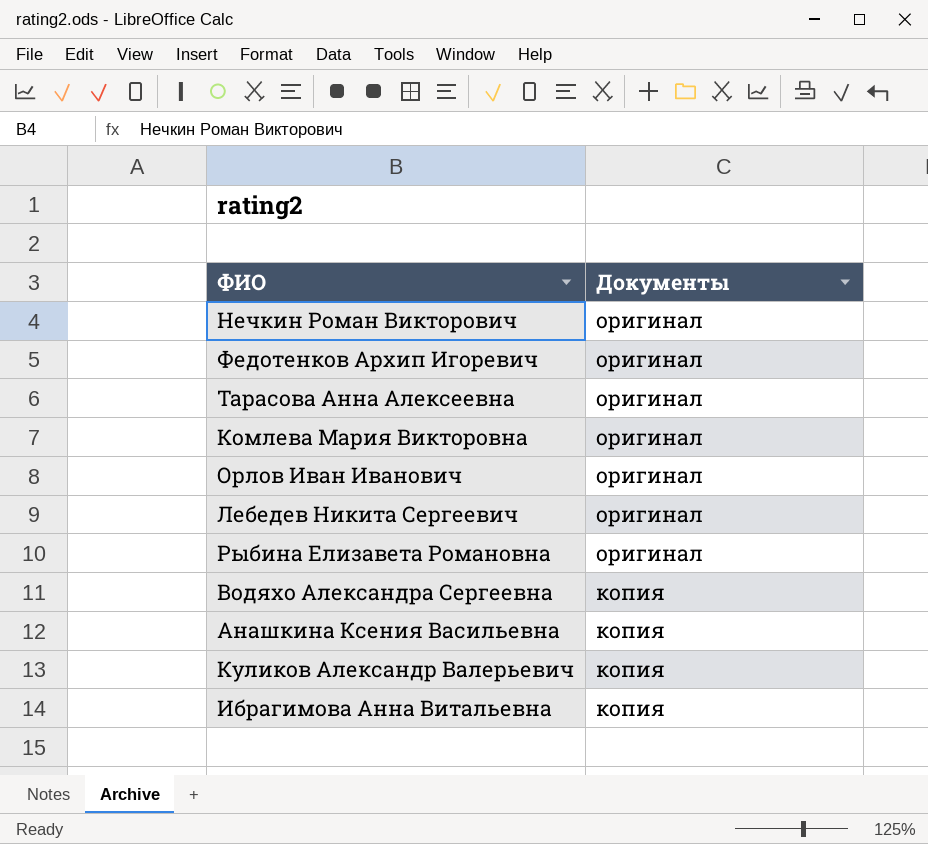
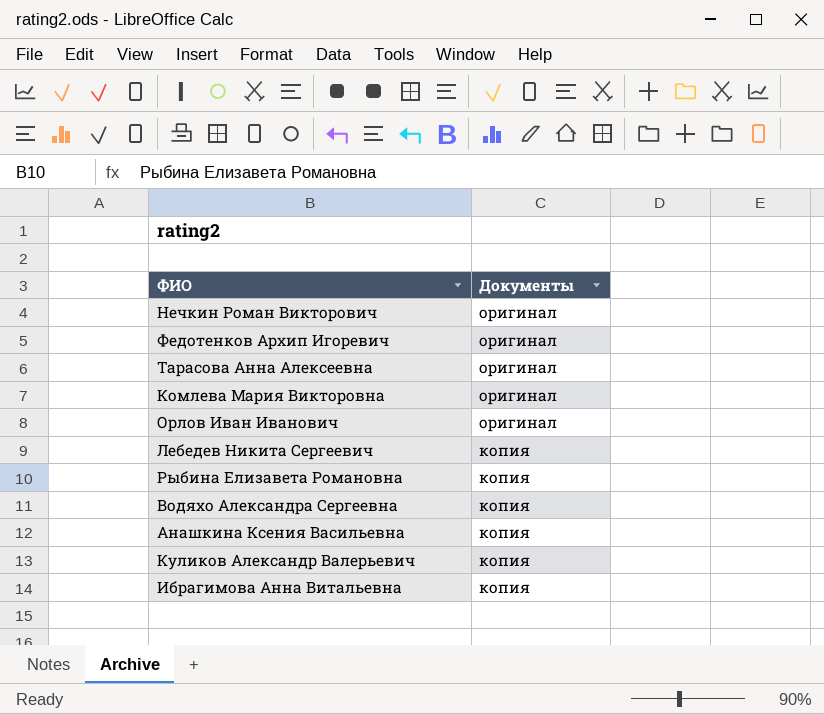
Лебедев Никита Сергеевич | Документы: оригинал -> копия
Рыбина Елизавета Романовна | Документы: оригинал -> копия

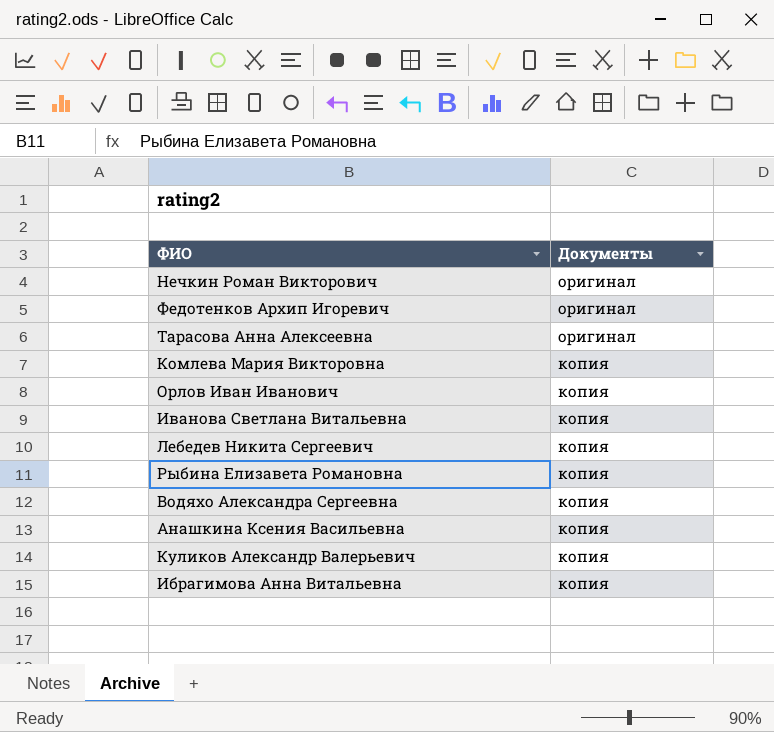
Комлева Мария Викторовна | Документы: оригинал -> копия
Орлов Иван Иванович | Документы: оригинал -> копия
row Иванова Светлана Витальевна: none -> копия

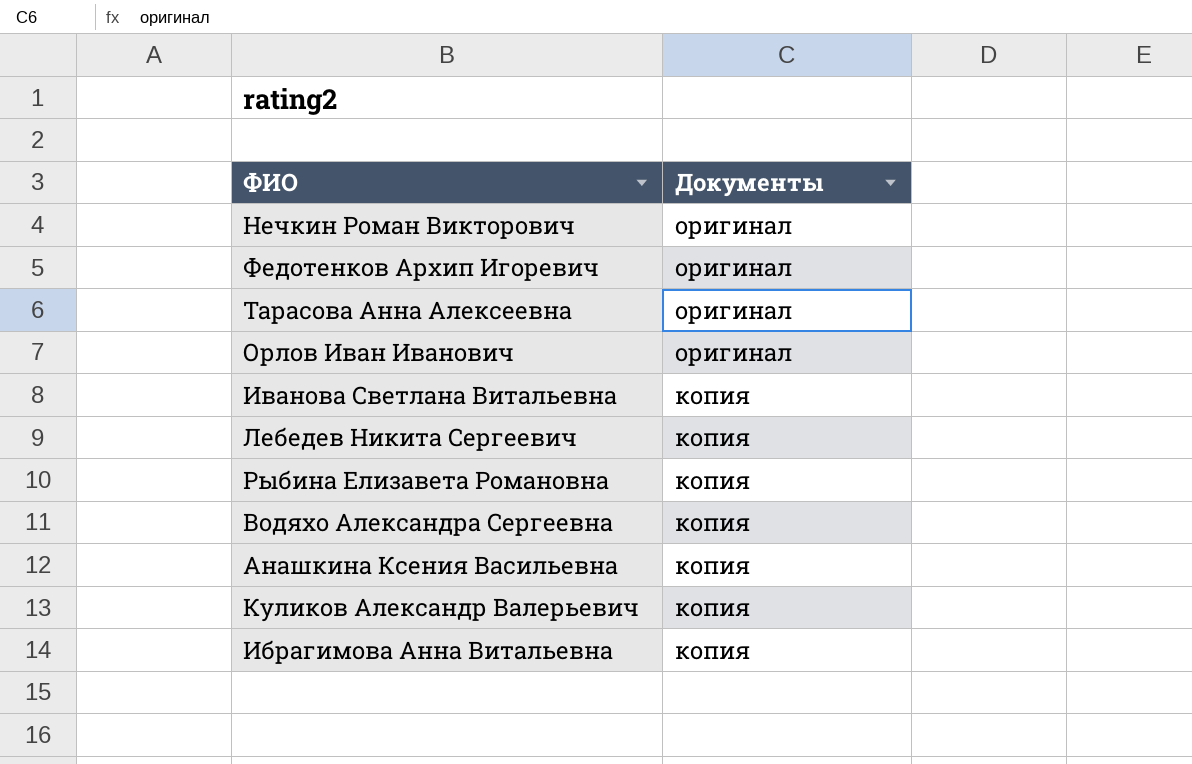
row Комлева Мария Викторовна: копия -> none
Орлов Иван Иванович | Документы: копия -> оригинал

